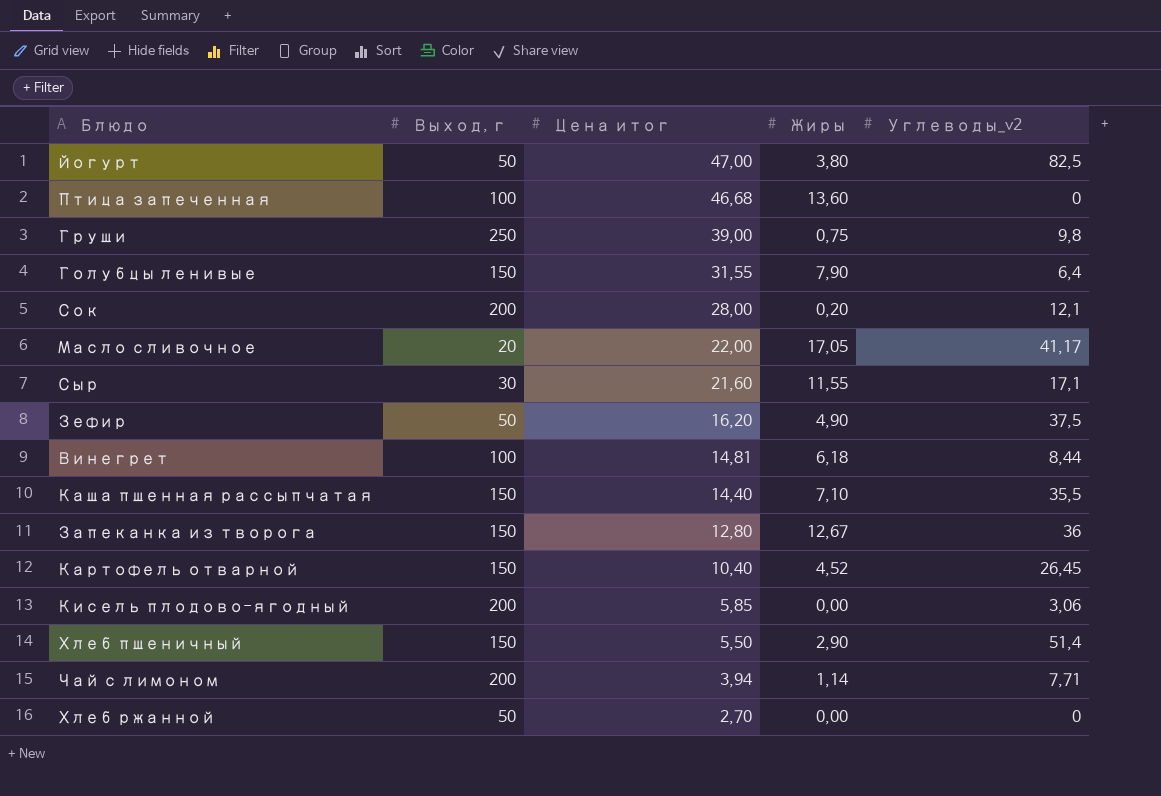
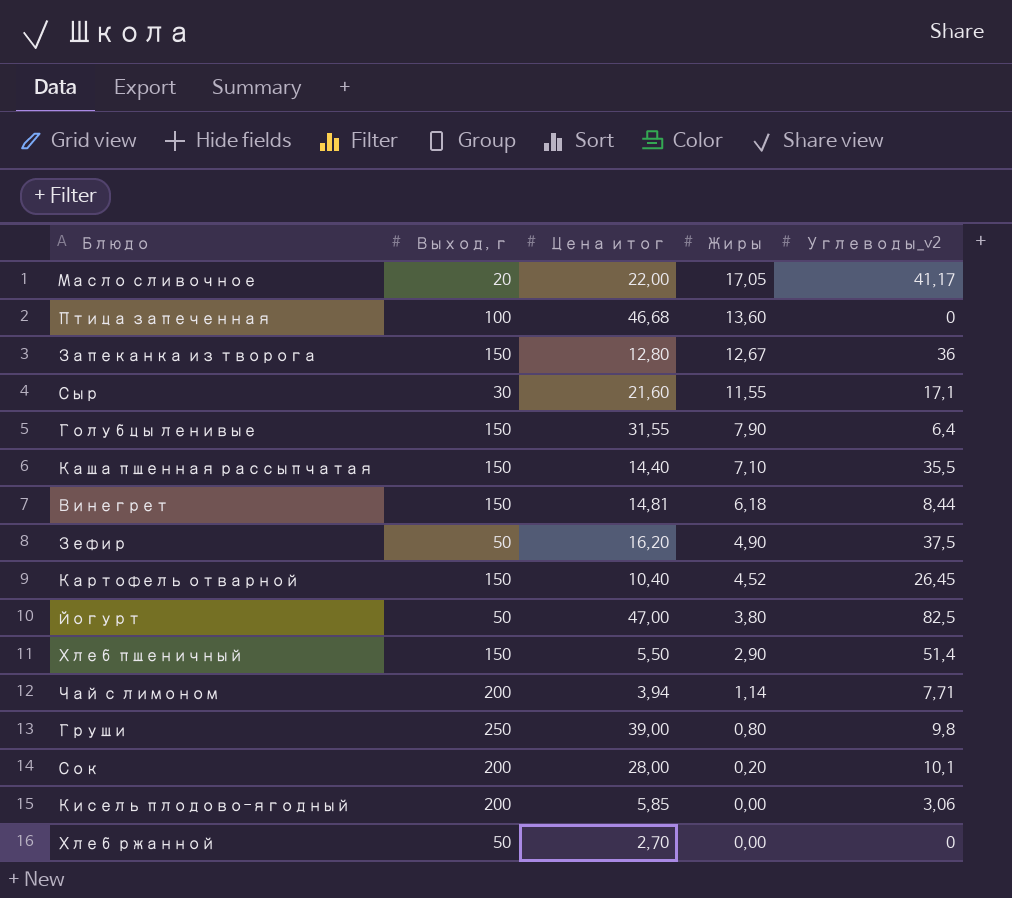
row order: Цена итог descending -> Жиры descending
Винегрет | Выход, г: 100 -> 150
Груши | Жиры: 0,75 -> 0,80
Сок | Углеводы_v2: 12,1 -> 10,1

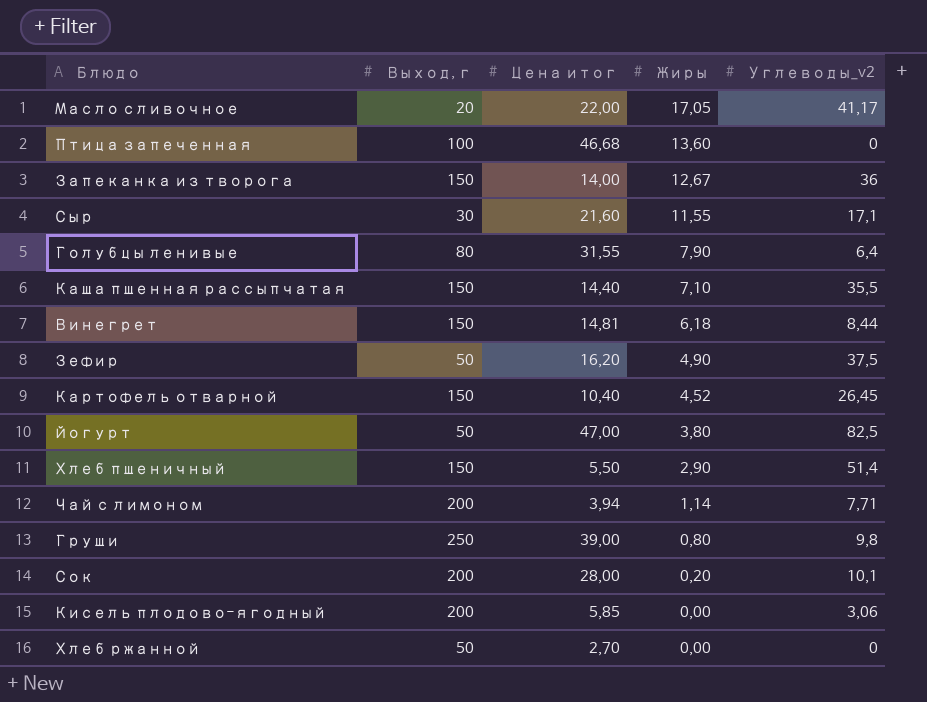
Запеканка из творога | Цена итог: 12,80 -> 14,00
Голубцы ленивые | Выход, г: 150 -> 80

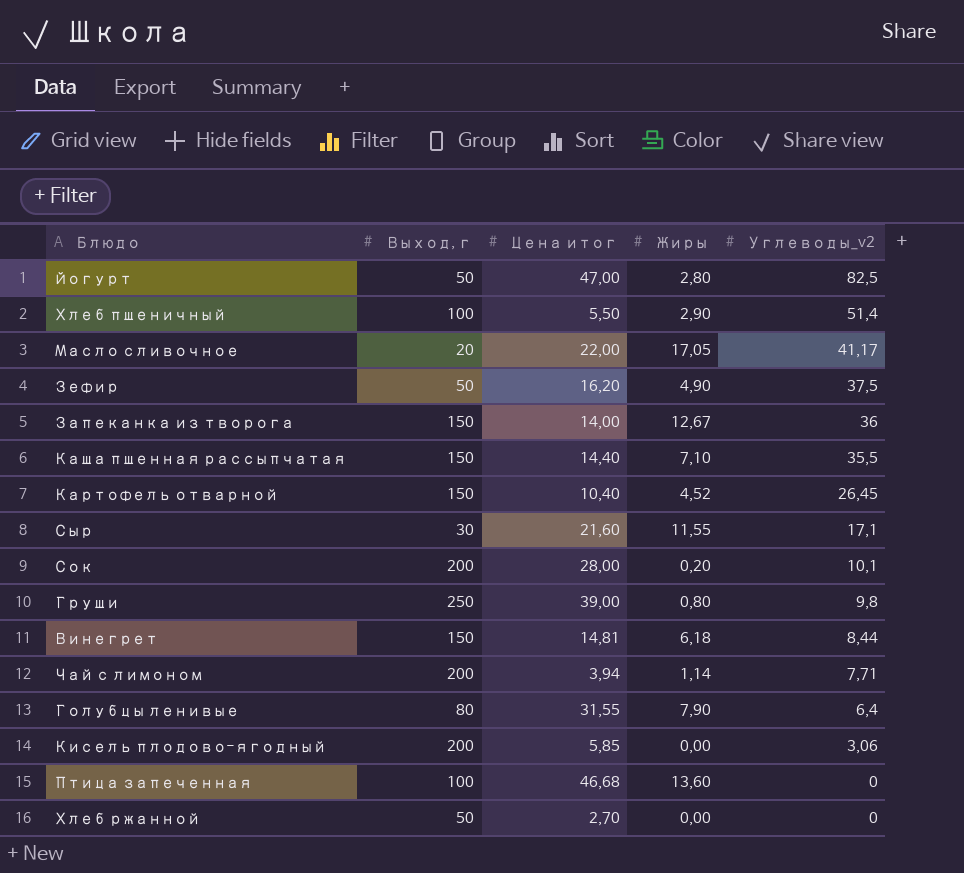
row order: Жиры descending -> Углеводы_v2 descending
Йогурт | Жиры: 3,80 -> 2,80
Хлеб пшеничный | Выход, г: 150 -> 100

